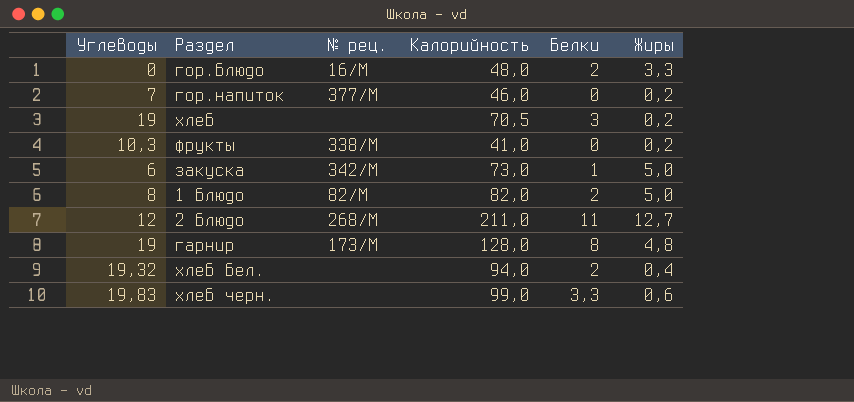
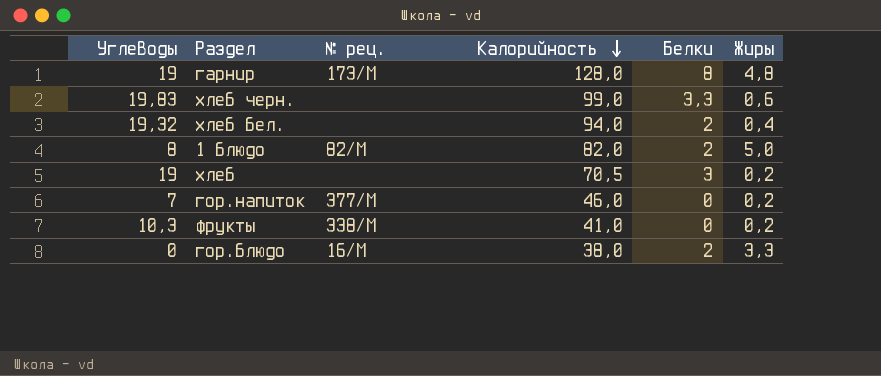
row order: none -> Калорийность descending
row закуска: 6 | 342/М | 73,0 | 1 | 5,0 -> none
row 2 блюдо: 12 | 268/М | 211,0 | 11 | 12,7 -> none
гор.блюдо | Калорийность: 48,0 -> 38,0

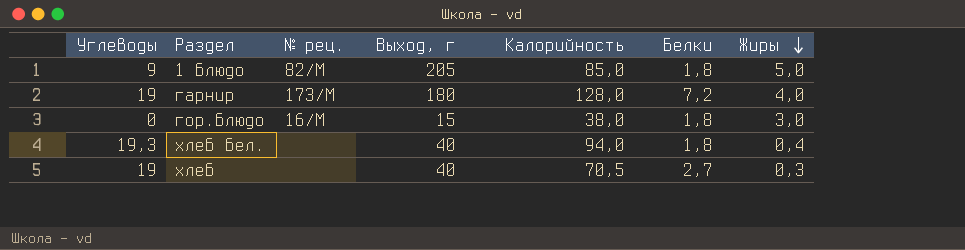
row order: Калорийность descending -> Жиры descending
column Выход, г | position: none -> 4
row хлеб черн.: 19,83 | none | 99,0 | 3,3 | 0,6 -> none
row гор.напиток: 7 | 377/М | 46,0 | 0 | 0,2 -> none
row фрукты: 10,3 | 338/М | 41,0 | 0 | 0,2 -> none
1 блюдо | Углеводы: 8 -> 9
1 блюдо | Калорийность: 82,0 -> 85,0
1 блюдо | Белки: 2 -> 1,8
гарнир | Белки: 8 -> 7,2
гарнир | Жиры: 4,8 -> 4,0
гор.блюдо | Белки: 2 -> 1,8
гор.блюдо | Жиры: 3,3 -> 3,0
хлеб бел. | Углеводы: 19,32 -> 19,3
хлеб бел. | Белки: 2 -> 1,8
хлеб | Белки: 3 -> 2,7
хлеб | Жиры: 0,2 -> 0,3

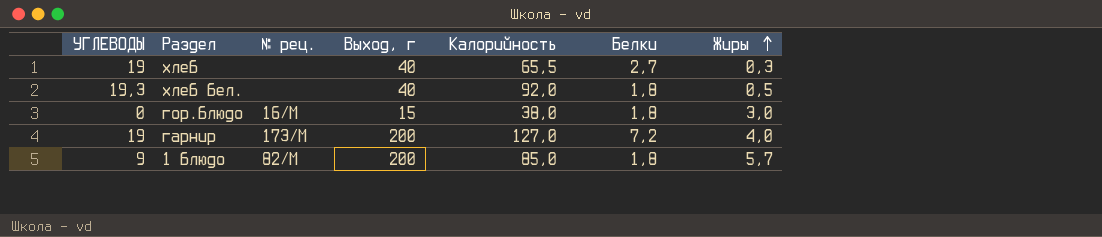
row order: Жиры descending -> Жиры ascending
column name: Углеводы -> УГЛЕВОДЫ
хлеб | Калорийность: 70,5 -> 65,5
хлеб бел. | Калорийность: 94,0 -> 92,0
хлеб бел. | Жиры: 0,4 -> 0,5
гарнир | Выход, г: 180 -> 200
гарнир | Калорийность: 128,0 -> 127,0
1 блюдо | Выход, г: 205 -> 200
1 блюдо | Жиры: 5,0 -> 5,7

